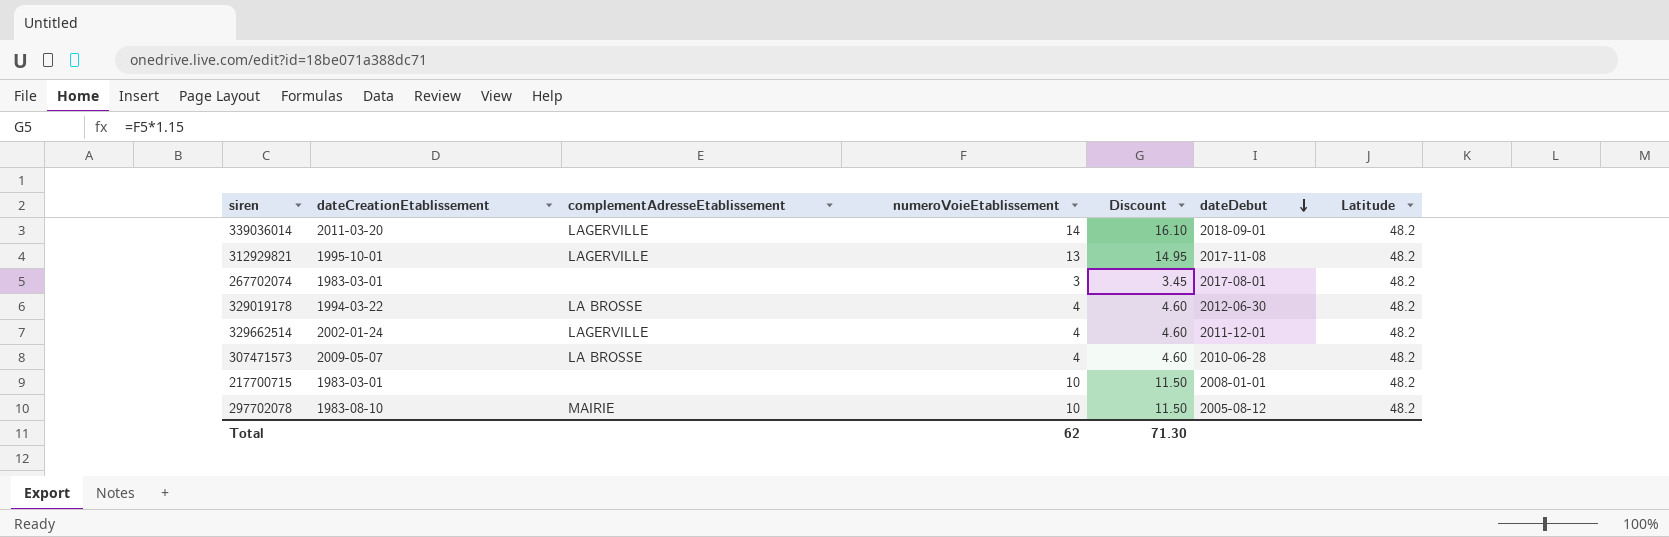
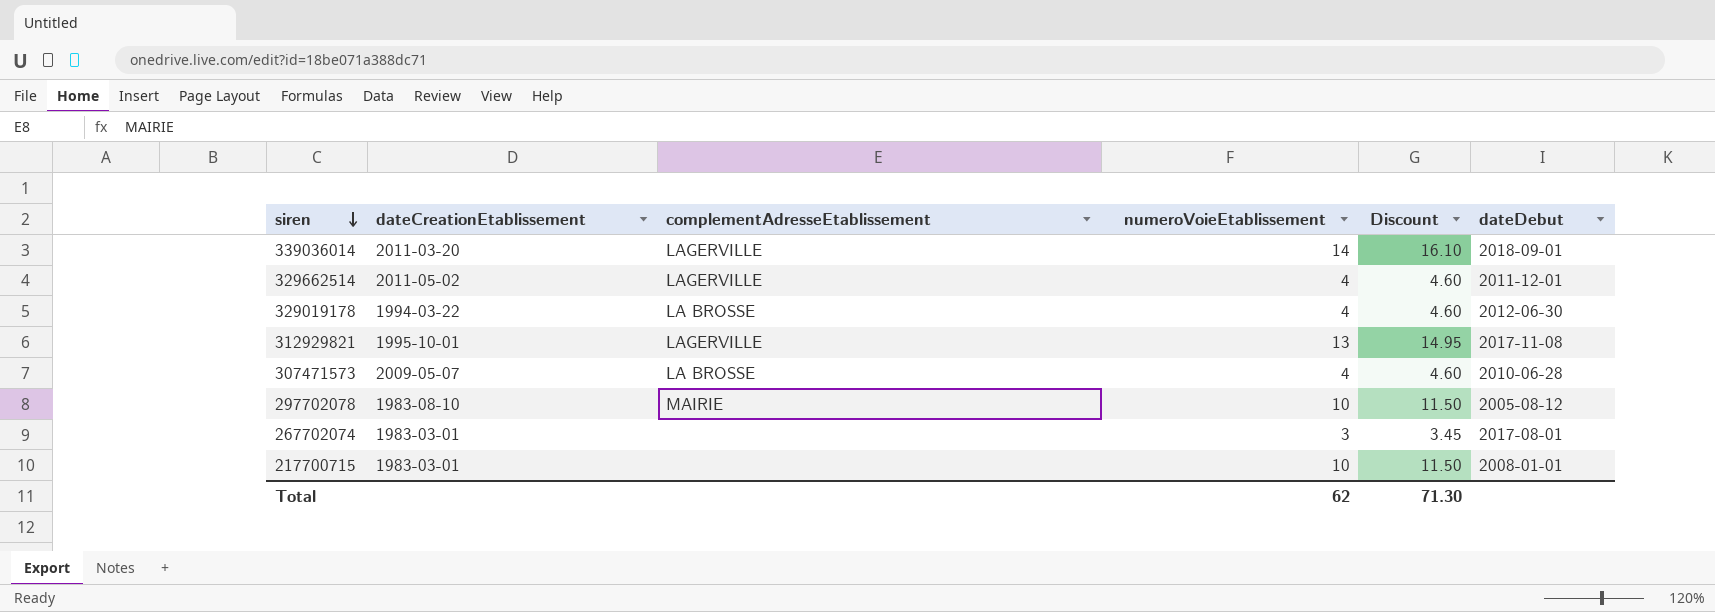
row order: dateDebut descending -> siren descending
column Latitude | position: 7 -> none
329662514 | dateCreationEtablissement: 2002-01-24 -> 2011-05-02

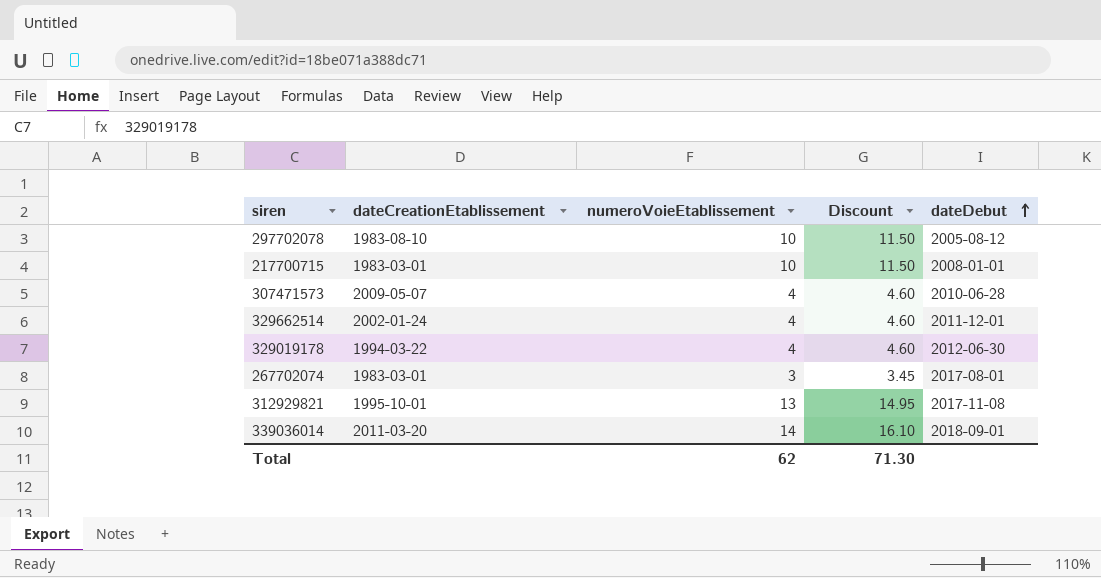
row order: siren descending -> dateDebut ascending
column complementAdresseEtablissement | position: 3 -> none
329662514 | dateCreationEtablissement: 2011-05-02 -> 2002-01-24

